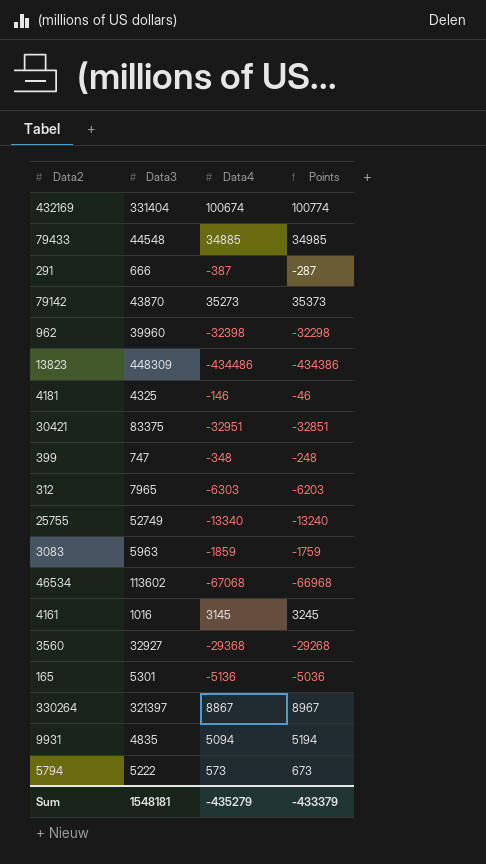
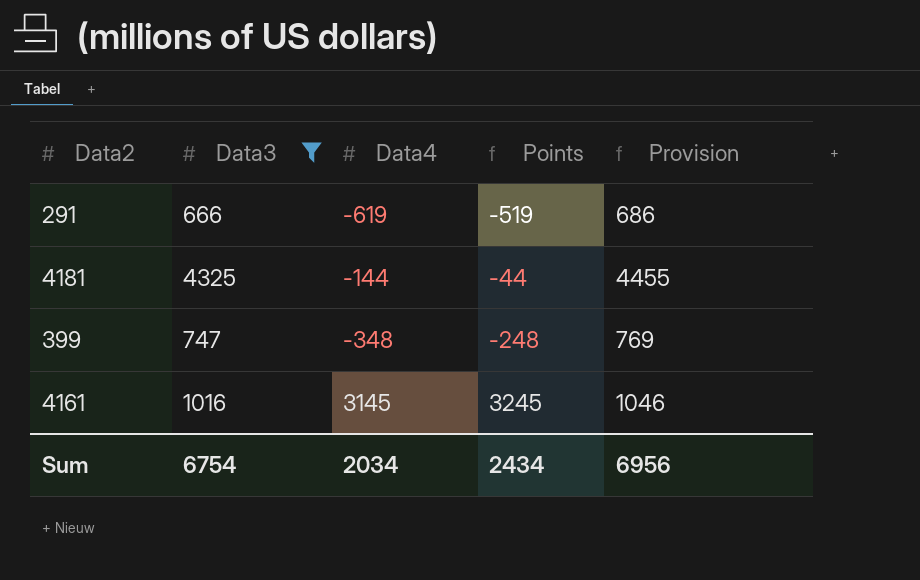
filter: none -> Data3 <= 4325
column Provision | formula: none -> [Data3] * 1.03
291 | Data4: -387 -> -619
291 | Points: -287 -> -519
4181 | Data4: -146 -> -144
4181 | Points: -46 -> -44
Sum | Data3: 1548181 -> 6754
Sum | Data4: -435279 -> 2034
Sum | Points: -433379 -> 2434

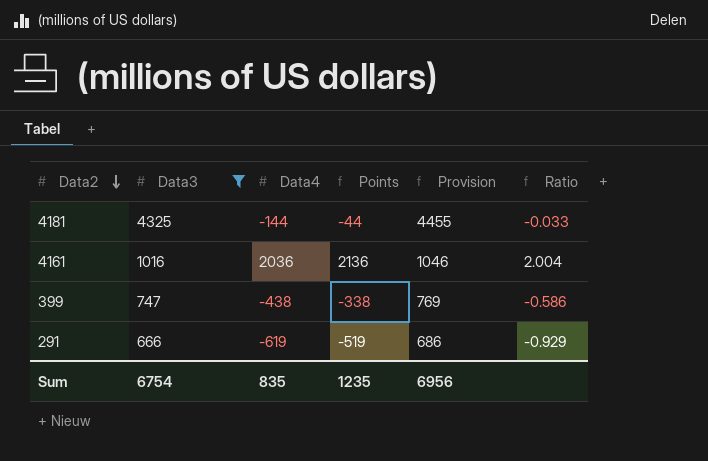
row order: none -> Data2 descending
column Ratio | formula: none -> [Data4] / [Data3]
4161 | Data4: 3145 -> 2036
4161 | Points: 3245 -> 2136
399 | Data4: -348 -> -438
399 | Points: -248 -> -338
Sum | Data4: 2034 -> 835
Sum | Points: 2434 -> 1235

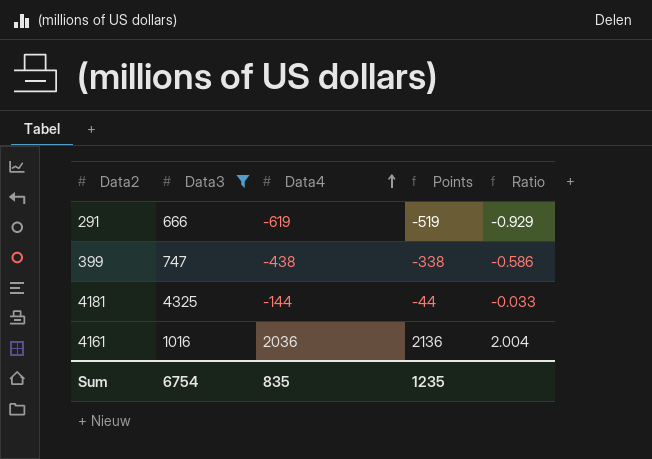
row order: Data2 descending -> Data4 ascending
column Provision | formula: [Data3] * 1.03 -> none

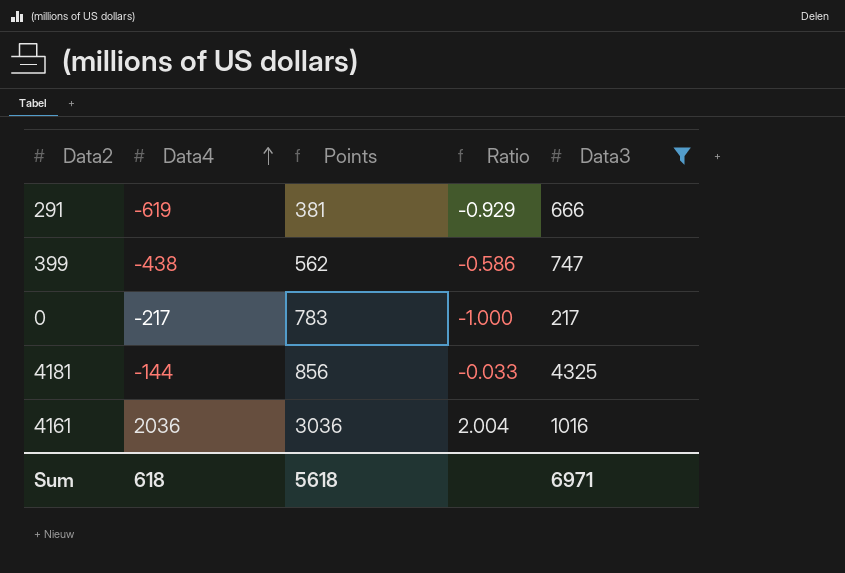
column Points | formula: [Data4] + 100 -> [Data4] + 1000
column Data3 | position: 2 -> 5
row 0: none -> -217 | 783 | -1.000 | 217
Sum | Data4: 835 -> 618
Sum | Points: 1235 -> 5618
Sum | Data3: 6754 -> 6971

